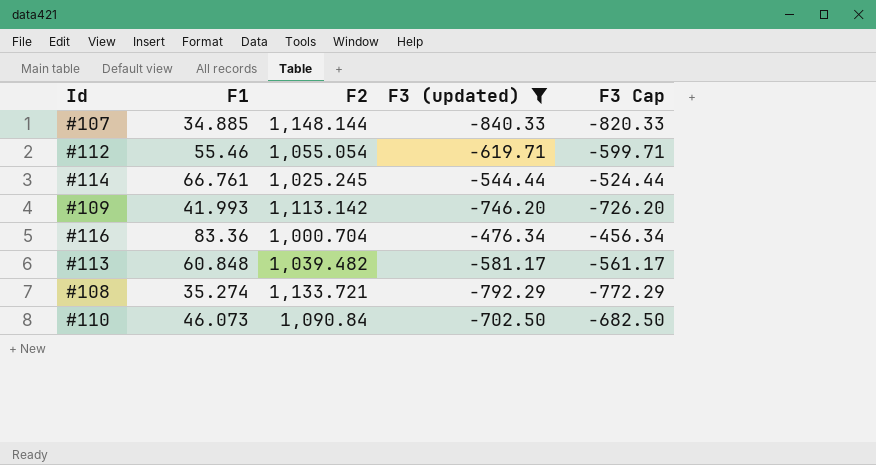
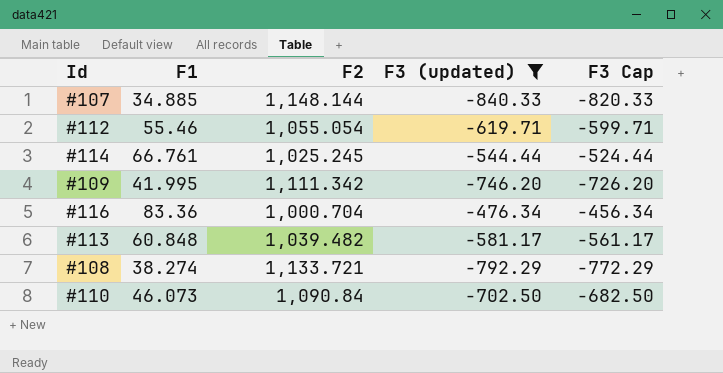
#109 | F1: 41.993 -> 41.995
#109 | F2: 1,113.142 -> 1,111.342
#108 | F1: 35.274 -> 38.274

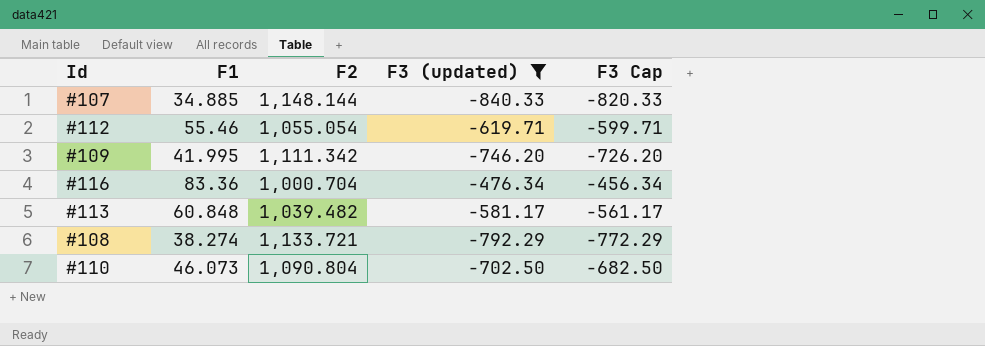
row #114: 66.761 | 1,025.245 | -544.44 | -524.44 -> none
#110 | F2: 1,090.84 -> 1,090.804

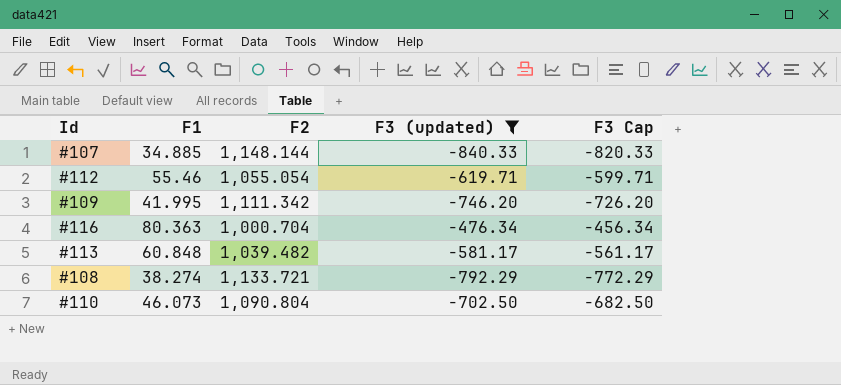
#116 | F1: 83.36 -> 80.363

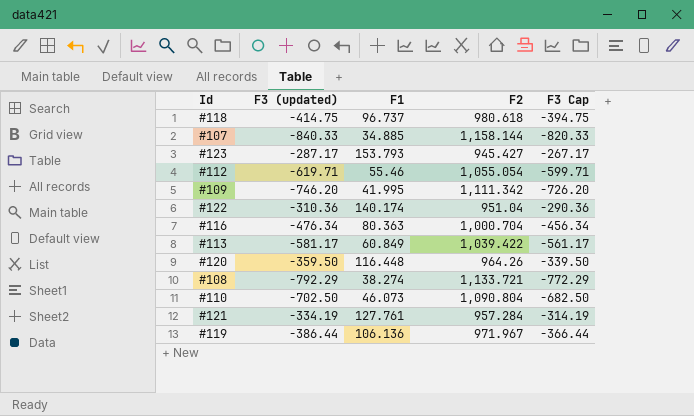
filter: F3 (updated) <= -476.34 -> none
column F3 (updated) | position: 4 -> 2
#107 | F2: 1,148.144 -> 1,158.144
#113 | F1: 60.848 -> 60.849
#113 | F2: 1,039.482 -> 1,039.422

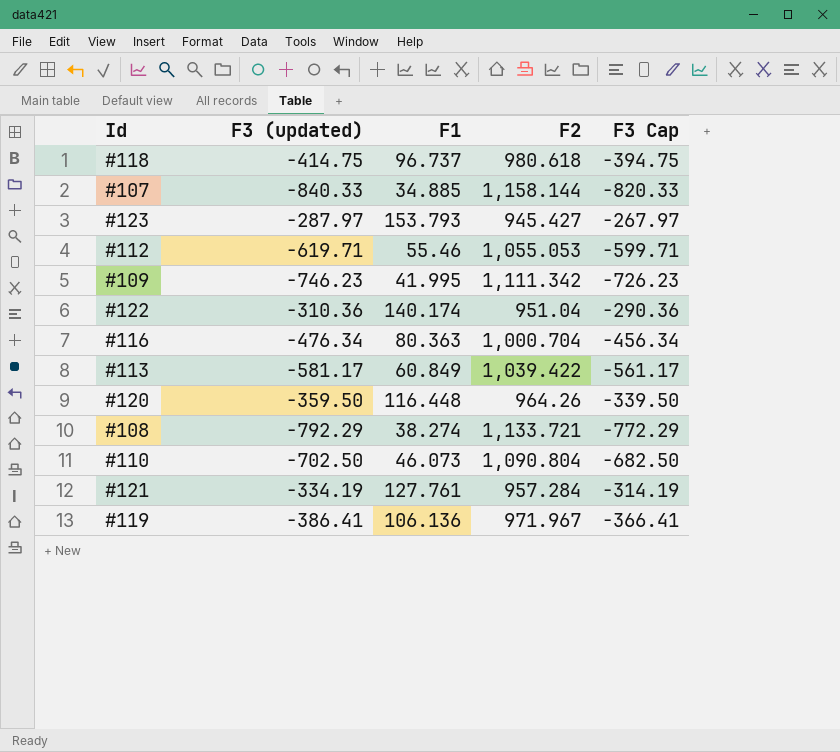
#123 | F3 (updated): -287.17 -> -287.97
#123 | F3 Cap: -267.17 -> -267.97
#112 | F2: 1,055.054 -> 1,055.053
#109 | F3 (updated): -746.20 -> -746.23
#109 | F3 Cap: -726.20 -> -726.23
#119 | F3 (updated): -386.44 -> -386.41
#119 | F3 Cap: -366.44 -> -366.41

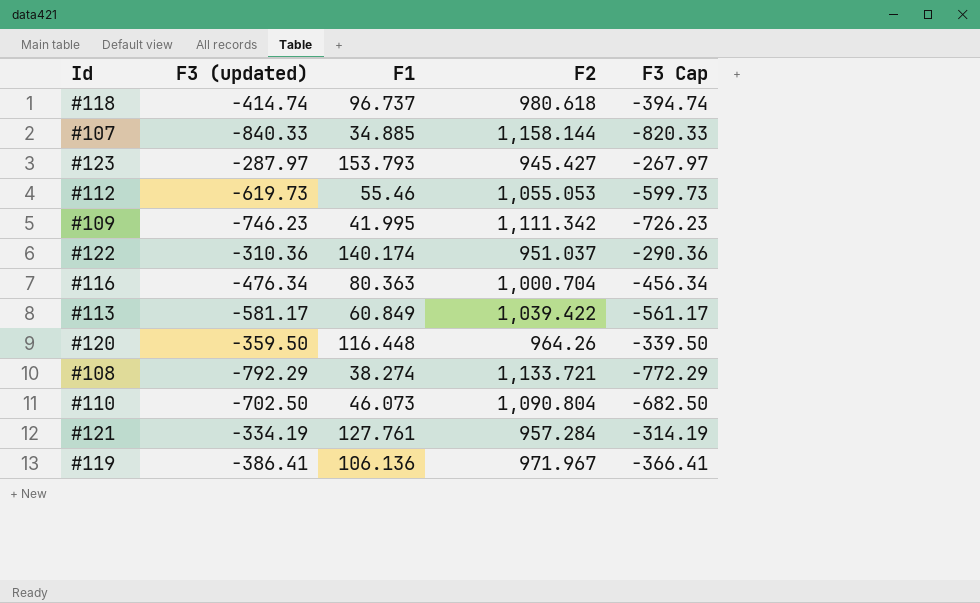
#118 | F3 (updated): -414.75 -> -414.74
#118 | F3 Cap: -394.75 -> -394.74
#112 | F3 (updated): -619.71 -> -619.73
#112 | F3 Cap: -599.71 -> -599.73
#122 | F2: 951.04 -> 951.037

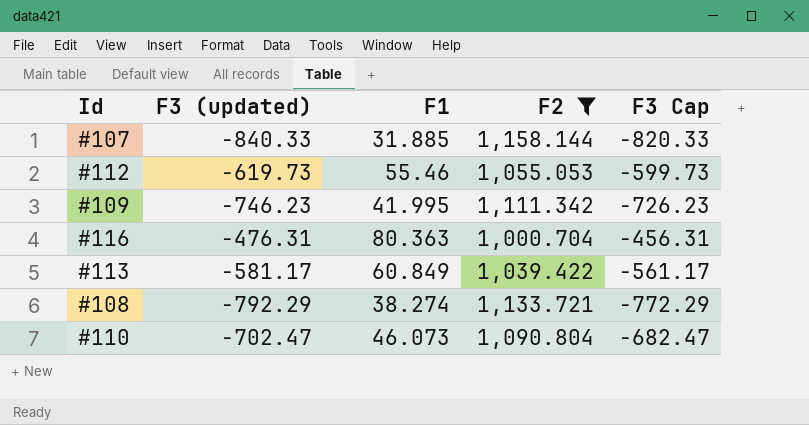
filter: none -> F2 >= 1,000.704
#107 | F1: 34.885 -> 31.885
#116 | F3 (updated): -476.34 -> -476.31
#116 | F3 Cap: -456.34 -> -456.31
#110 | F3 (updated): -702.50 -> -702.47
#110 | F3 Cap: -682.50 -> -682.47

